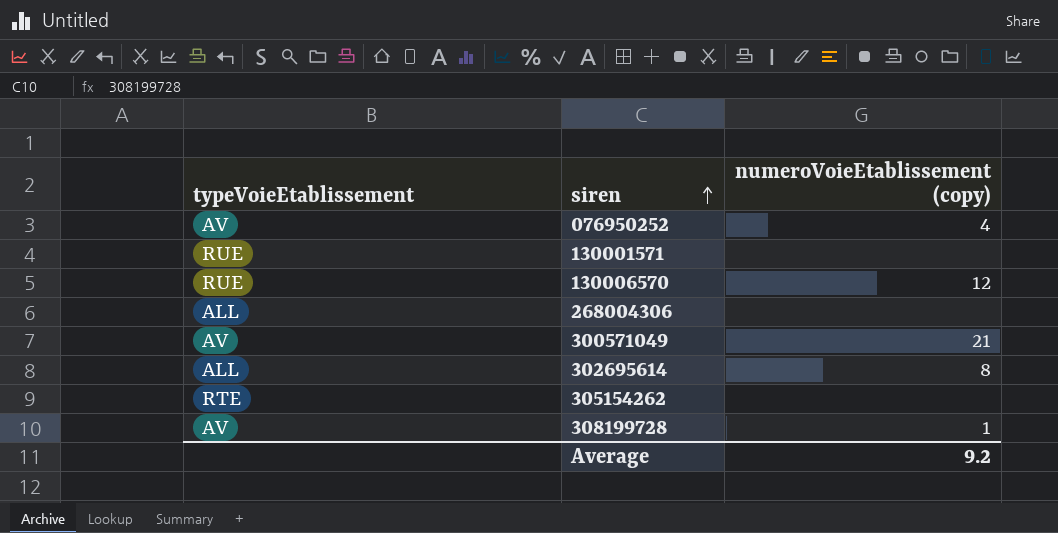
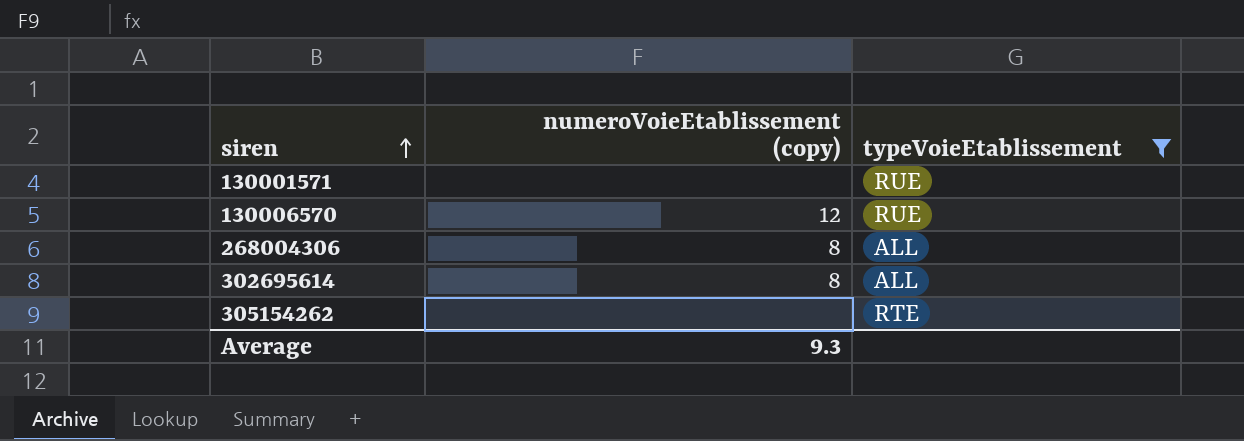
filter: none -> typeVoieEtablissement != AV
column typeVoieEtablissement | position: 1 -> 3
268004306 | numeroVoieEtablissement (copy): none -> 8
Average | numeroVoieEtablissement (copy): 9.2 -> 9.3

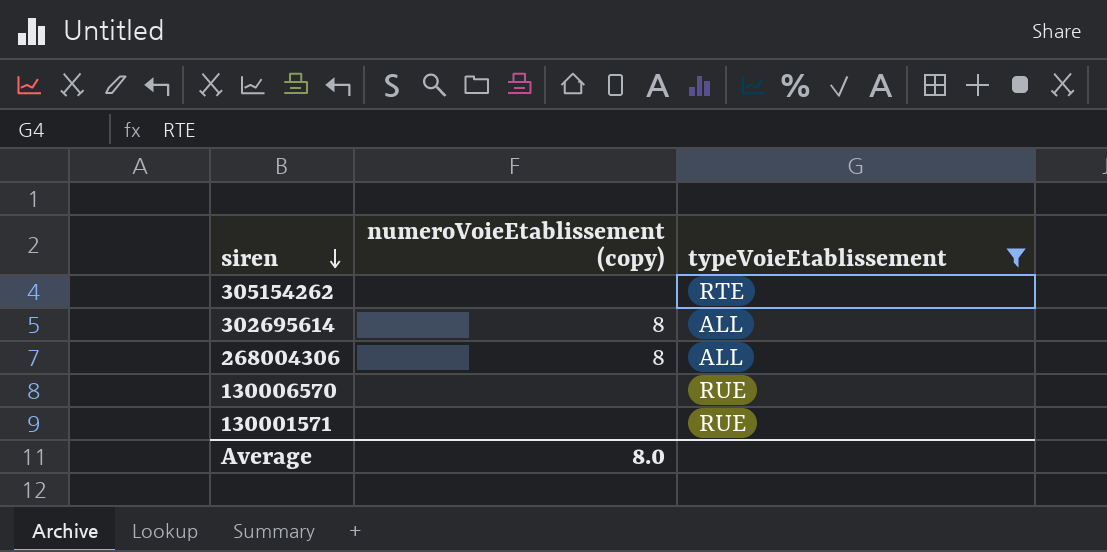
row order: siren ascending -> siren descending
130006570 | numeroVoieEtablissement (copy): 12 -> none
Average | numeroVoieEtablissement (copy): 9.3 -> 8.0

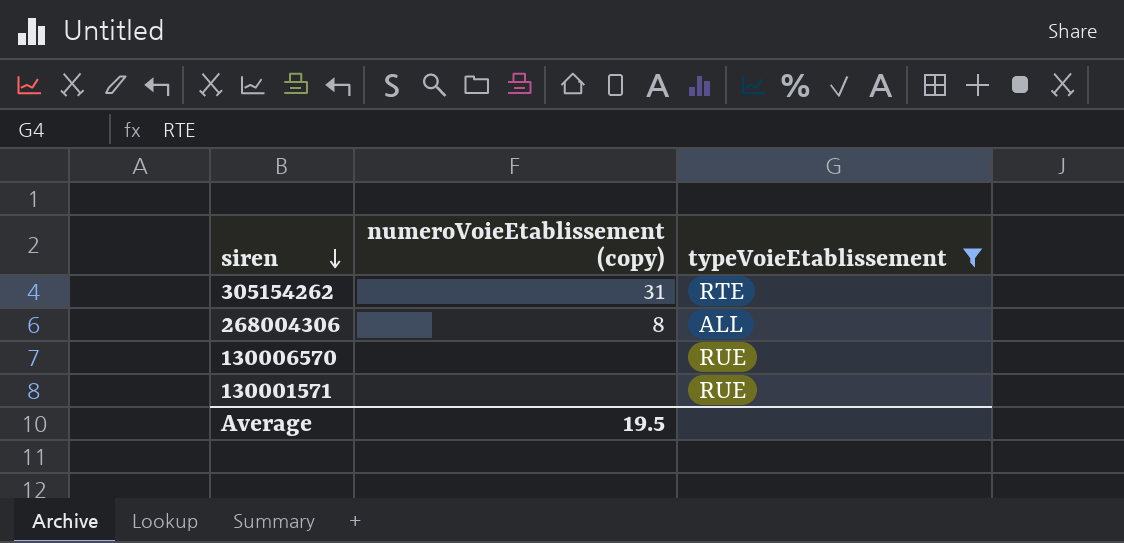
row 302695614: 8 | ALL -> none
305154262 | numeroVoieEtablissement (copy): none -> 31
Average | numeroVoieEtablissement (copy): 8.0 -> 19.5

